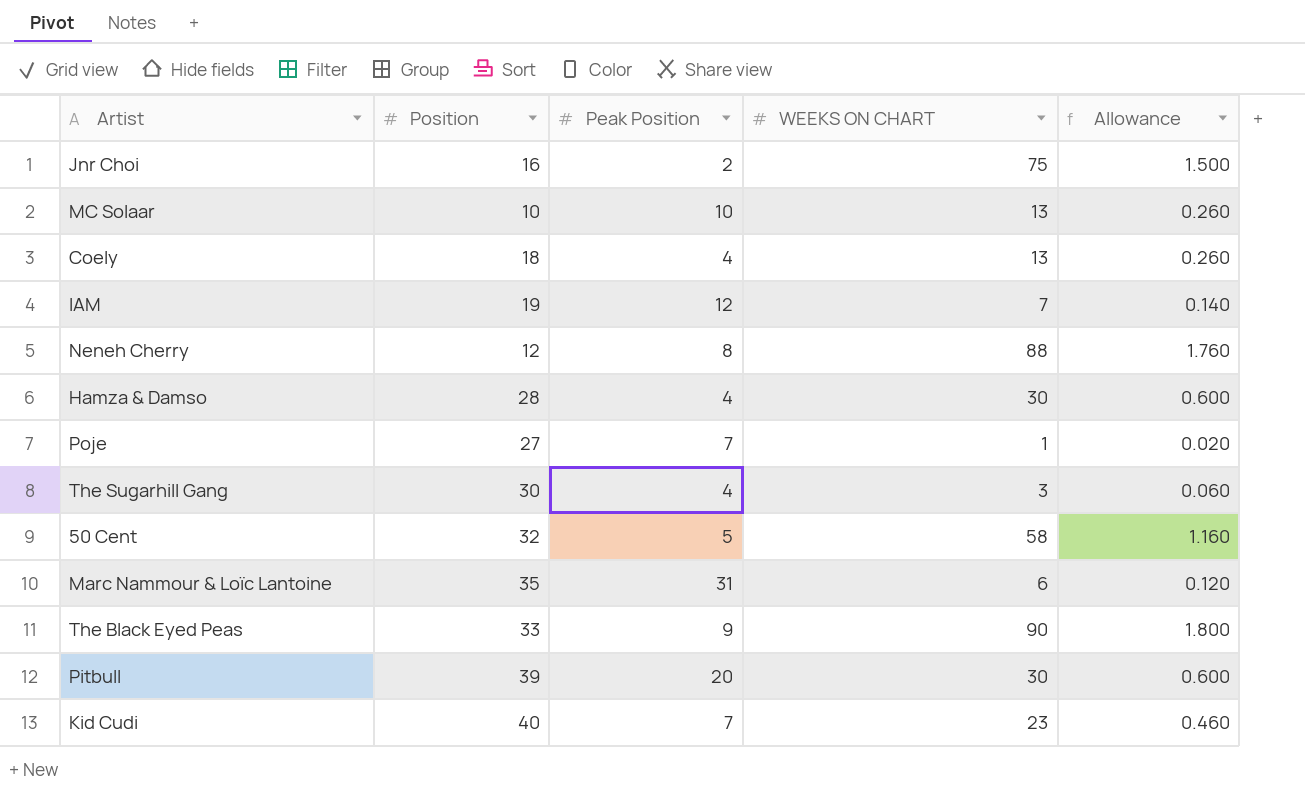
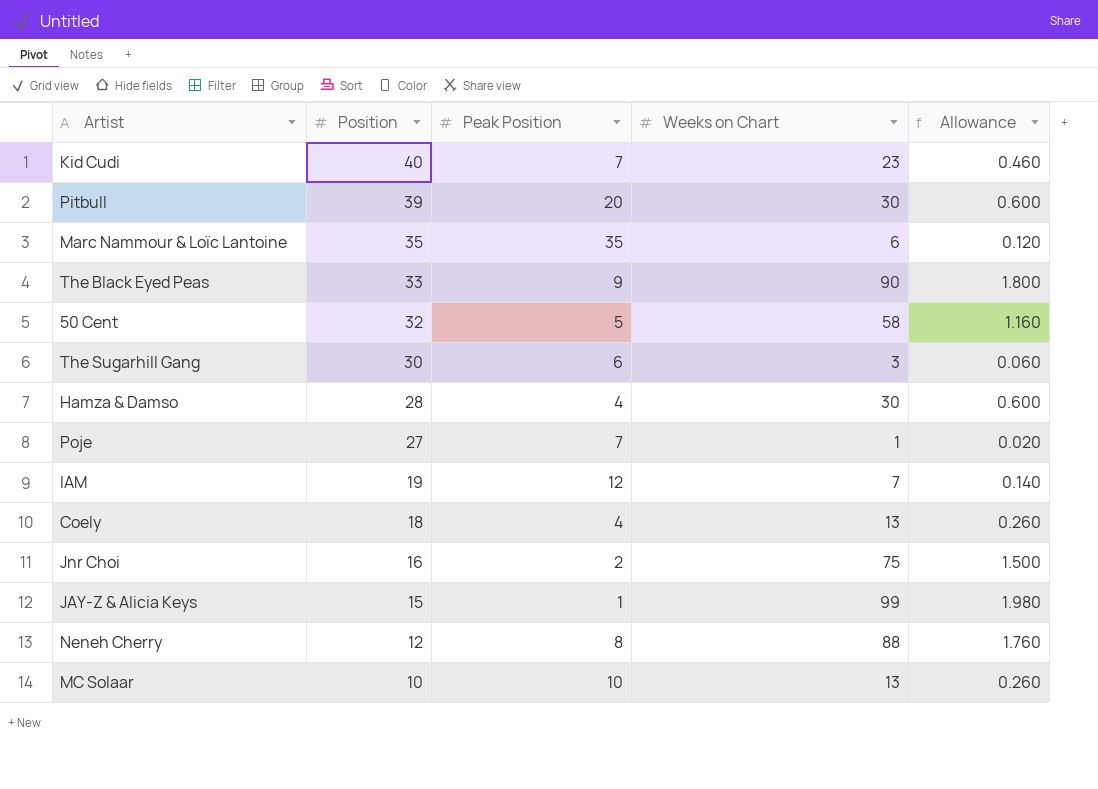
row order: none -> Position descending
column name: WEEKS ON CHART -> Weeks on Chart
Marc Nammour & Loïc Lantoine | Peak Position: 31 -> 35
The Sugarhill Gang | Peak Position: 4 -> 6
row JAY-Z & Alicia Keys: none -> 15 | 1 | 99 | 1.980

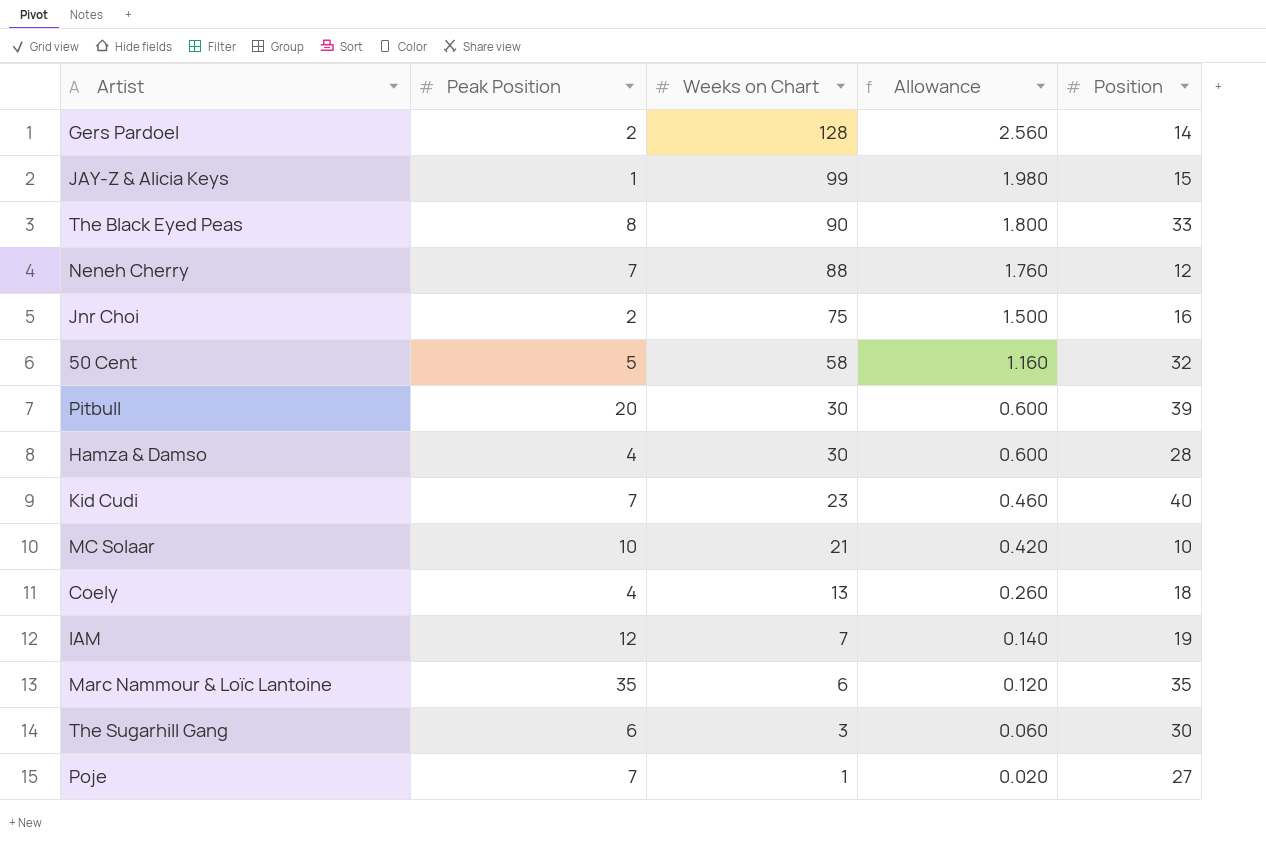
row order: Position descending -> Weeks on Chart descending
column Position | position: 2 -> 5
row Gers Pardoel: none -> 2 | 128 | 2.560 | 14
The Black Eyed Peas | Peak Position: 9 -> 8
Neneh Cherry | Peak Position: 8 -> 7
MC Solaar | Weeks on Chart: 13 -> 21
MC Solaar | Allowance: 0.260 -> 0.420

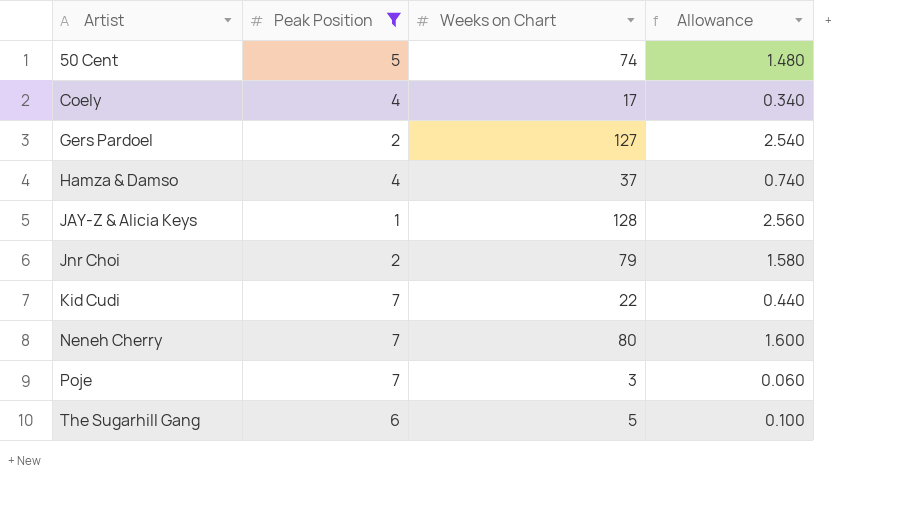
filter: none -> Peak Position <= 7
row order: Weeks on Chart descending -> Artist ascending
column Position | position: 5 -> none
50 Cent | Weeks on Chart: 58 -> 74
50 Cent | Allowance: 1.160 -> 1.480
Coely | Weeks on Chart: 13 -> 17
Coely | Allowance: 0.260 -> 0.340
Gers Pardoel | Weeks on Chart: 128 -> 127
Gers Pardoel | Allowance: 2.560 -> 2.540
Hamza & Damso | Weeks on Chart: 30 -> 37
Hamza & Damso | Allowance: 0.600 -> 0.740
JAY-Z & Alicia Keys | Weeks on Chart: 99 -> 128
JAY-Z & Alicia Keys | Allowance: 1.980 -> 2.560
Jnr Choi | Weeks on Chart: 75 -> 79
Jnr Choi | Allowance: 1.500 -> 1.580
Kid Cudi | Weeks on Chart: 23 -> 22
Kid Cudi | Allowance: 0.460 -> 0.440
Neneh Cherry | Weeks on Chart: 88 -> 80
Neneh Cherry | Allowance: 1.760 -> 1.600
Poje | Weeks on Chart: 1 -> 3
Poje | Allowance: 0.020 -> 0.060
The Sugarhill Gang | Weeks on Chart: 3 -> 5
The Sugarhill Gang | Allowance: 0.060 -> 0.100

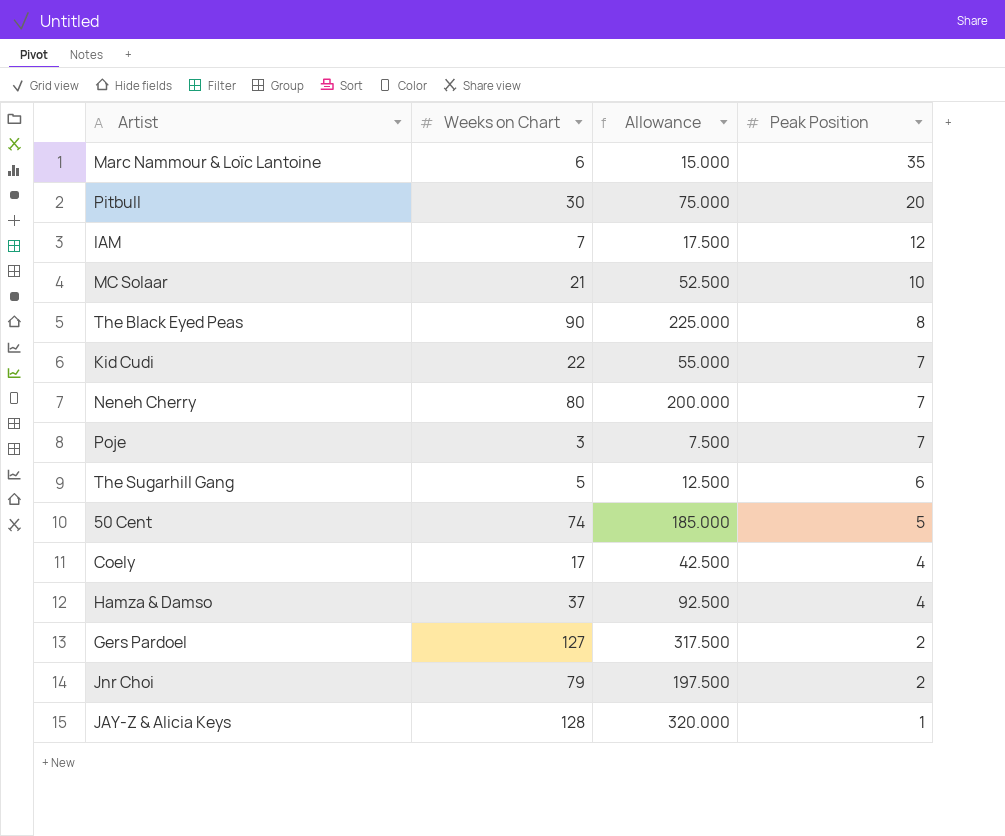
filter: Peak Position <= 7 -> none
row order: Artist ascending -> Peak Position descending
column Allowance | formula: [Weeks on Chart] * 0.02 -> [Weeks on Chart] * 2.5
column Peak Position | position: 2 -> 4

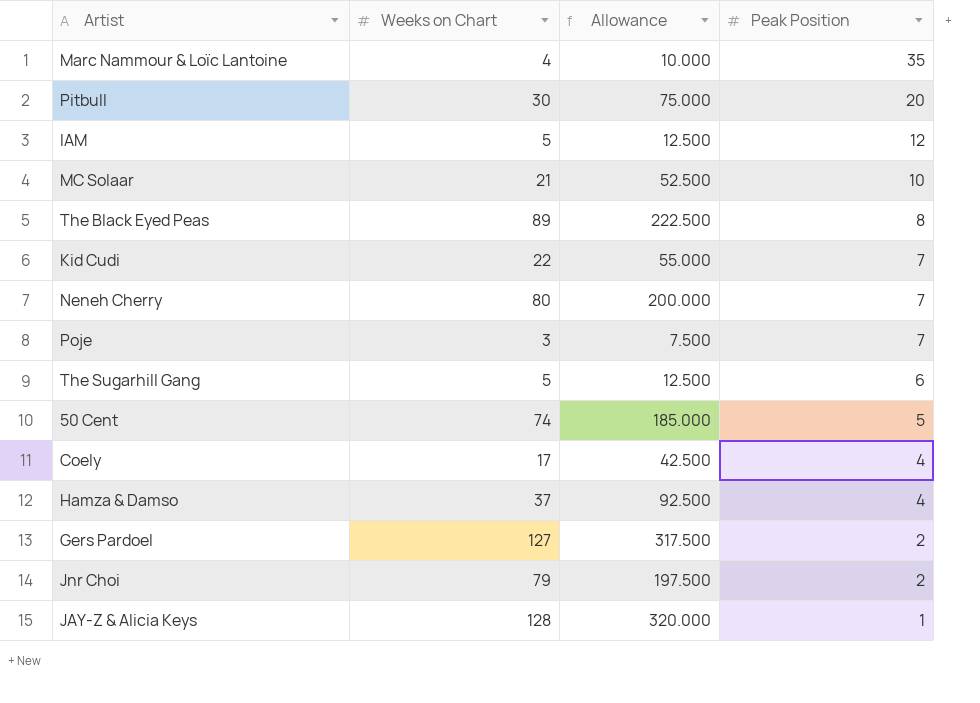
Marc Nammour & Loïc Lantoine | Weeks on Chart: 6 -> 4
Marc Nammour & Loïc Lantoine | Allowance: 15.000 -> 10.000
IAM | Weeks on Chart: 7 -> 5
IAM | Allowance: 17.500 -> 12.500
The Black Eyed Peas | Weeks on Chart: 90 -> 89
The Black Eyed Peas | Allowance: 225.000 -> 222.500

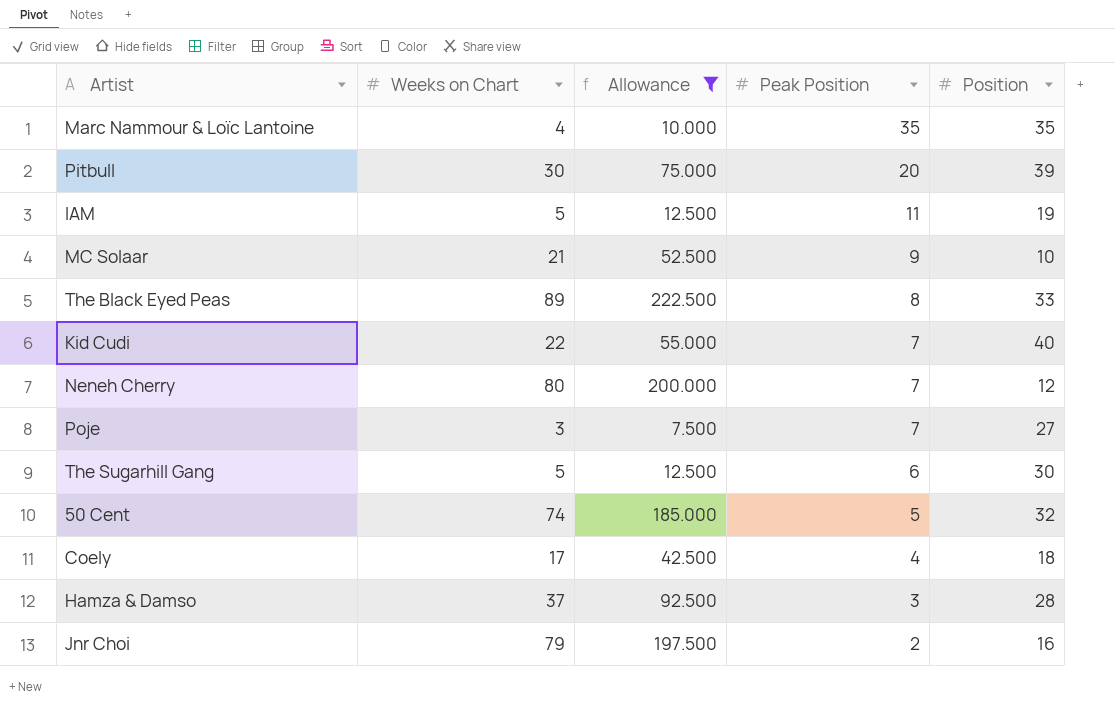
filter: none -> Allowance <= 222.500
column Position | position: none -> 5
IAM | Peak Position: 12 -> 11
MC Solaar | Peak Position: 10 -> 9
Hamza & Damso | Peak Position: 4 -> 3

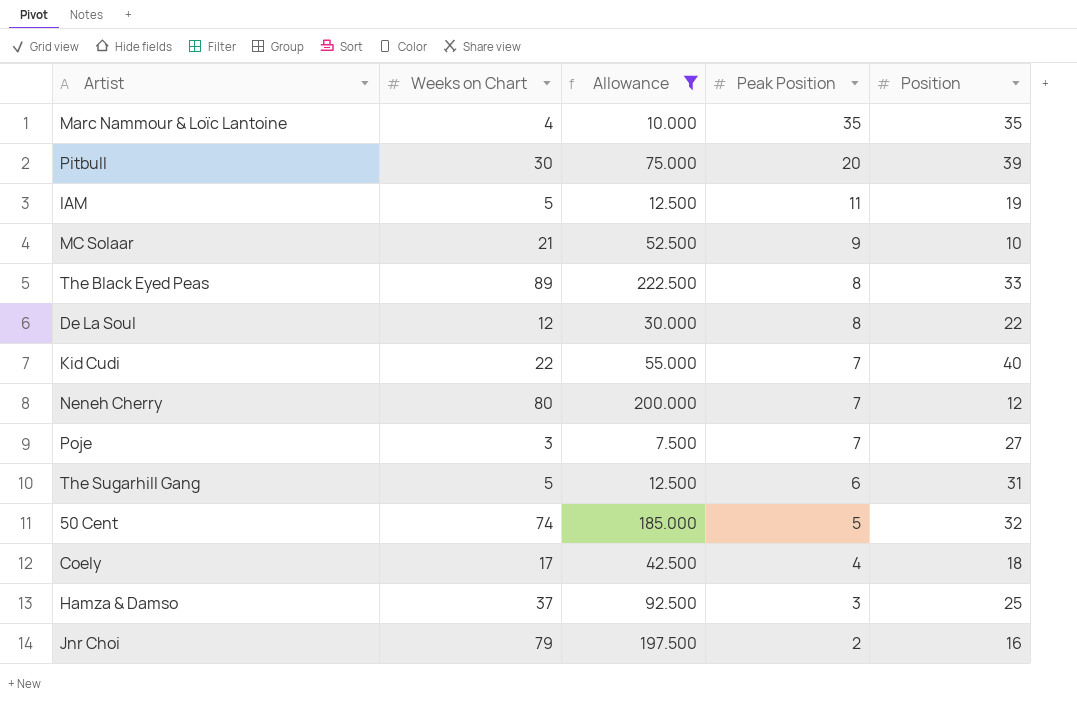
row De La Soul: none -> 12 | 30.000 | 8 | 22
The Sugarhill Gang | Position: 30 -> 31
Hamza & Damso | Position: 28 -> 25

